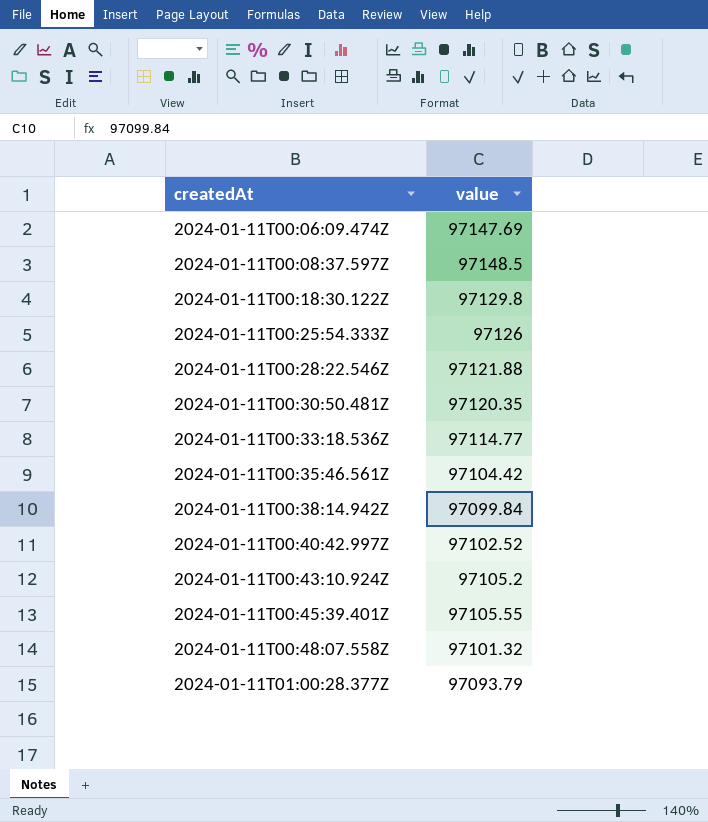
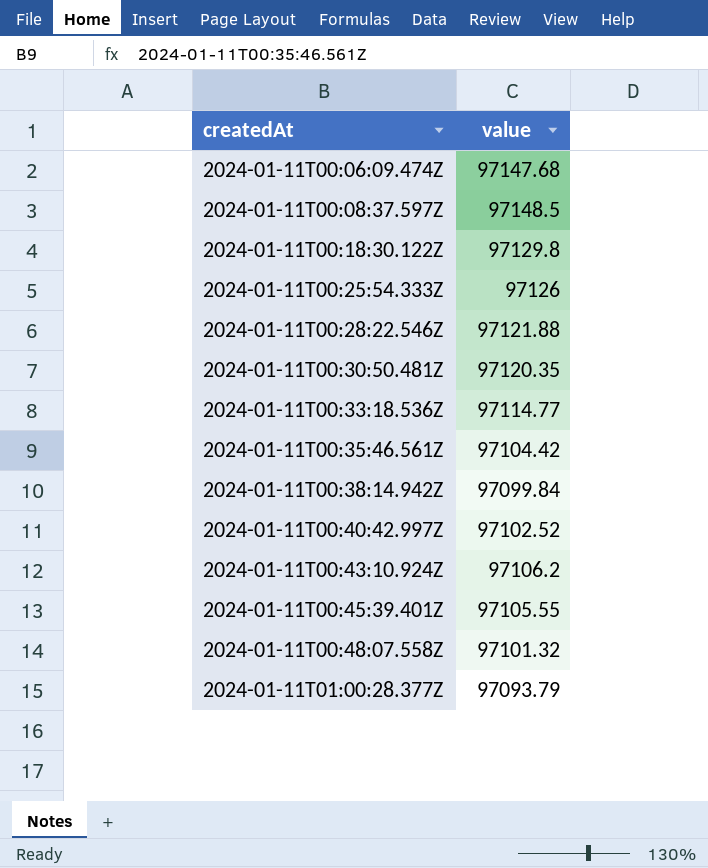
2024-01-11T00:06:09.474Z | value: 97147.69 -> 97147.68
2024-01-11T00:43:10.924Z | value: 97105.2 -> 97106.2

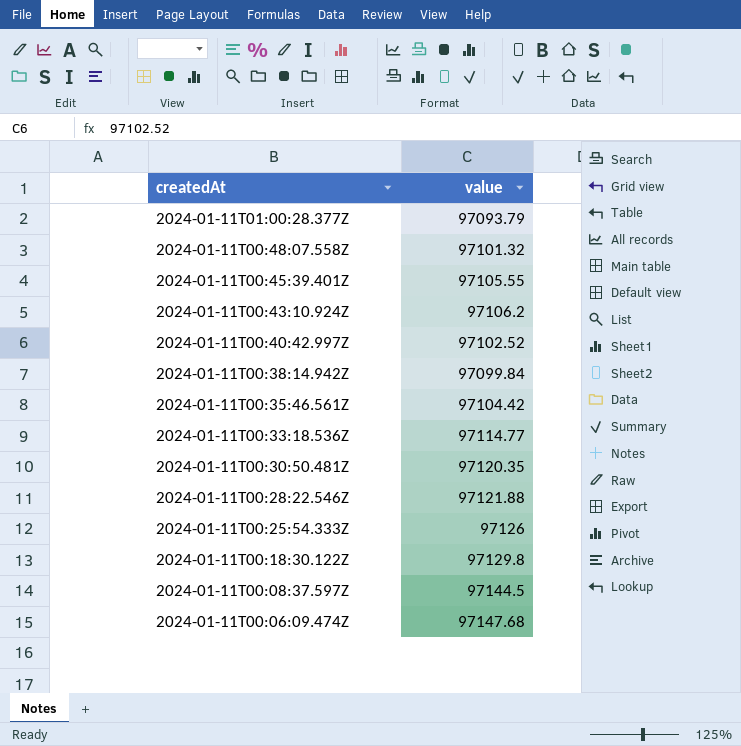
row order: createdAt ascending -> createdAt descending
2024-01-11T00:08:37.597Z | value: 97148.5 -> 97144.5

